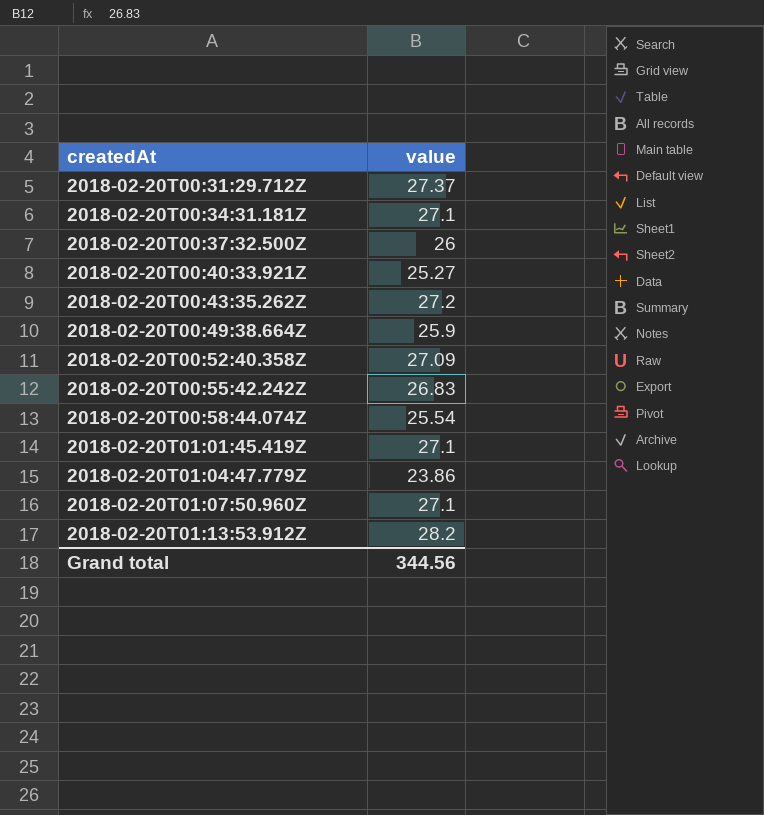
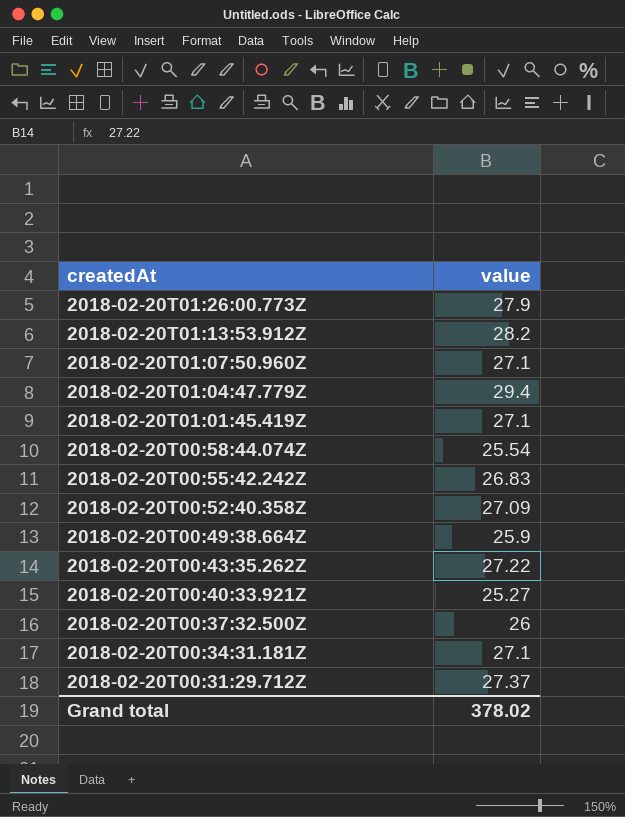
row order: createdAt ascending -> createdAt descending
row 2018-02-20T01:26:00.773Z: none -> 27.9
2018-02-20T01:04:47.779Z | value: 23.86 -> 29.4
2018-02-20T00:43:35.262Z | value: 27.2 -> 27.22
Grand total | value: 344.56 -> 378.02

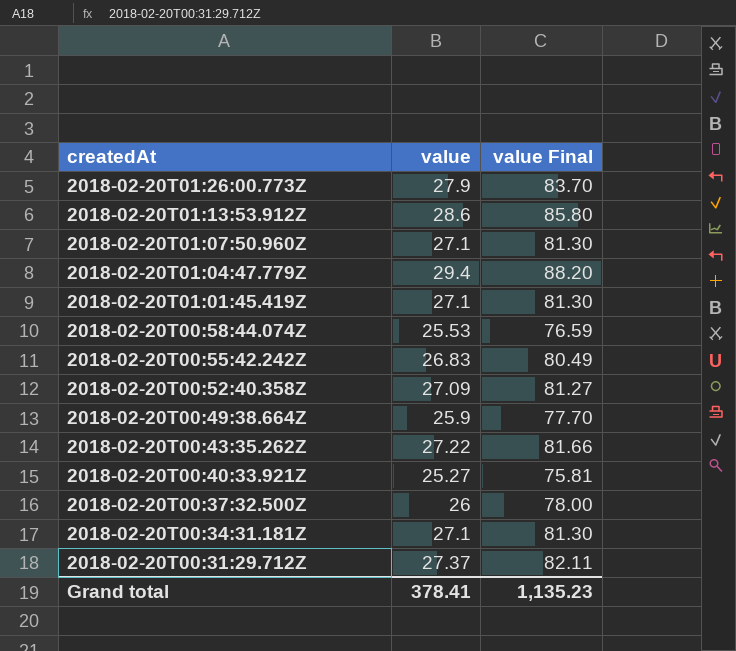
column value Final | formula: none -> [value] * 3
2018-02-20T01:13:53.912Z | value: 28.2 -> 28.6
2018-02-20T00:58:44.074Z | value: 25.54 -> 25.53
Grand total | value: 378.02 -> 378.41

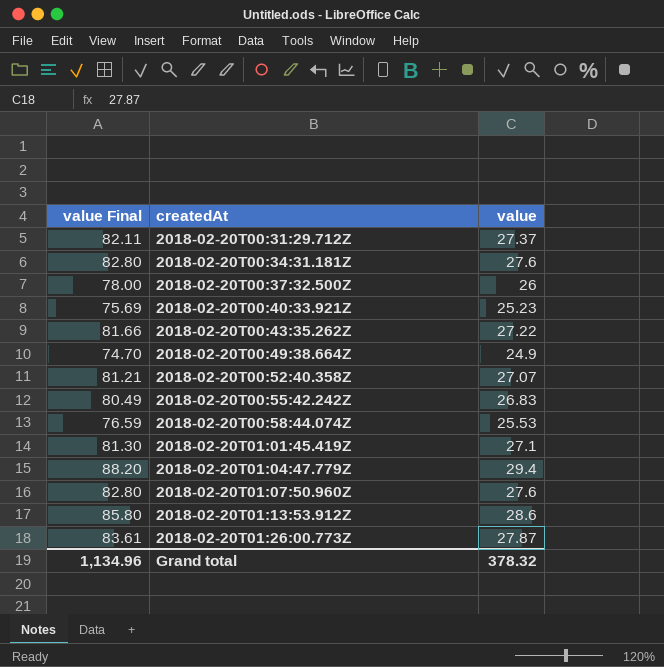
row order: createdAt descending -> createdAt ascending
column value Final | position: 3 -> 1
2018-02-20T00:34:31.181Z | value Final: 81.30 -> 82.80
2018-02-20T00:34:31.181Z | value: 27.1 -> 27.6
2018-02-20T00:40:33.921Z | value Final: 75.81 -> 75.69
2018-02-20T00:40:33.921Z | value: 25.27 -> 25.23
2018-02-20T00:49:38.664Z | value Final: 77.70 -> 74.70
2018-02-20T00:49:38.664Z | value: 25.9 -> 24.9
2018-02-20T00:52:40.358Z | value Final: 81.27 -> 81.21
2018-02-20T00:52:40.358Z | value: 27.09 -> 27.07
2018-02-20T01:07:50.960Z | value Final: 81.30 -> 82.80
2018-02-20T01:07:50.960Z | value: 27.1 -> 27.6
2018-02-20T01:26:00.773Z | value Final: 83.70 -> 83.61
2018-02-20T01:26:00.773Z | value: 27.9 -> 27.87
Grand total | value Final: 1,135.23 -> 1,134.96
Grand total | value: 378.41 -> 378.32

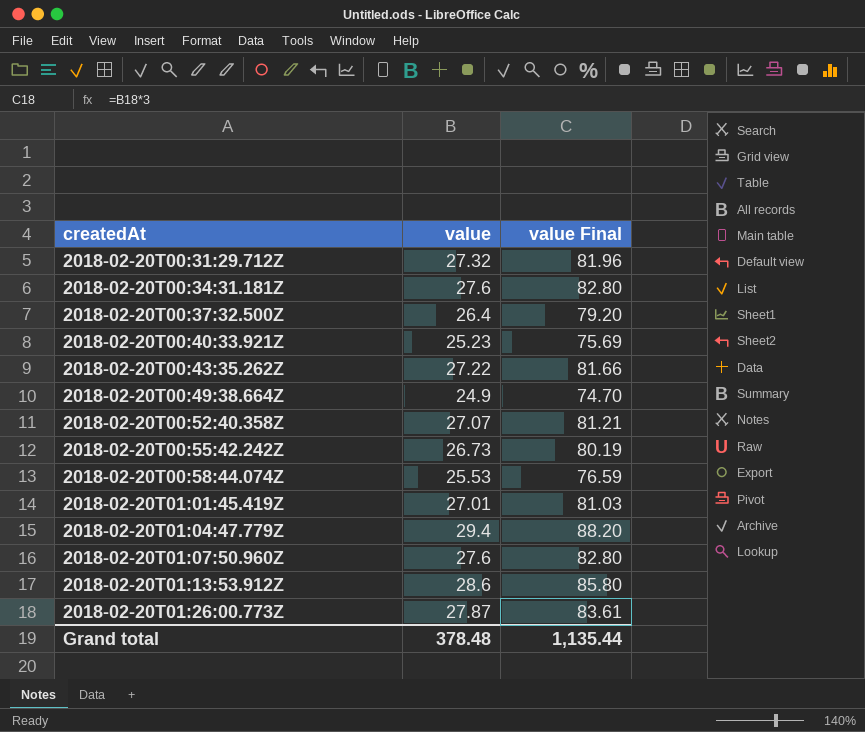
column value Final | position: 1 -> 3
2018-02-20T00:31:29.712Z | value: 27.37 -> 27.32
2018-02-20T00:31:29.712Z | value Final: 82.11 -> 81.96
2018-02-20T00:37:32.500Z | value: 26 -> 26.4
2018-02-20T00:37:32.500Z | value Final: 78.00 -> 79.20
2018-02-20T00:55:42.242Z | value: 26.83 -> 26.73
2018-02-20T00:55:42.242Z | value Final: 80.49 -> 80.19
2018-02-20T01:01:45.419Z | value: 27.1 -> 27.01
2018-02-20T01:01:45.419Z | value Final: 81.30 -> 81.03
Grand total | value: 378.32 -> 378.48
Grand total | value Final: 1,134.96 -> 1,135.44

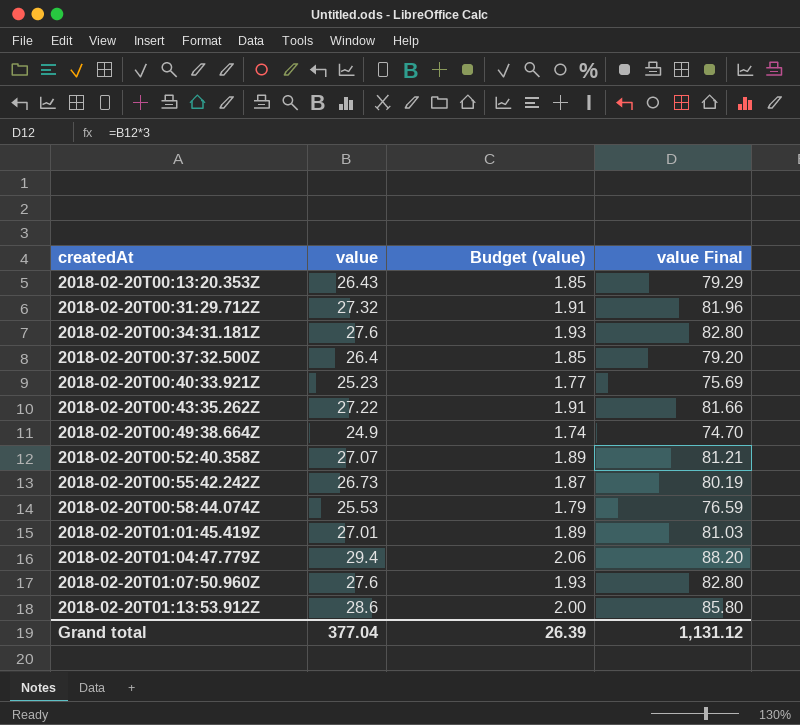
column Budget (value) | formula: none -> [value] * 0.07
row 2018-02-20T01:26:00.773Z: 27.87 | 83.61 -> none
row 2018-02-20T00:13:20.353Z: none -> 26.43 | 1.85 | 79.29
Grand total | value: 378.48 -> 377.04
Grand total | value Final: 1,135.44 -> 1,131.12

